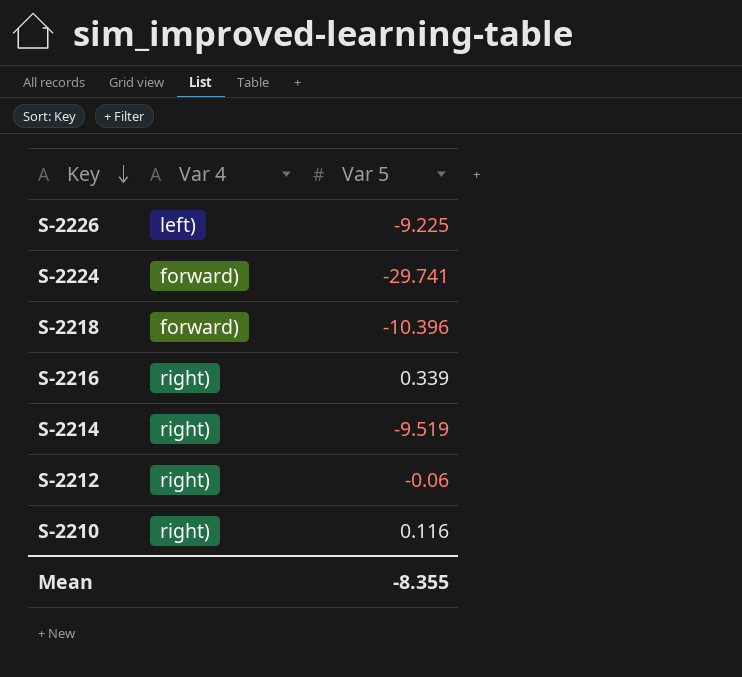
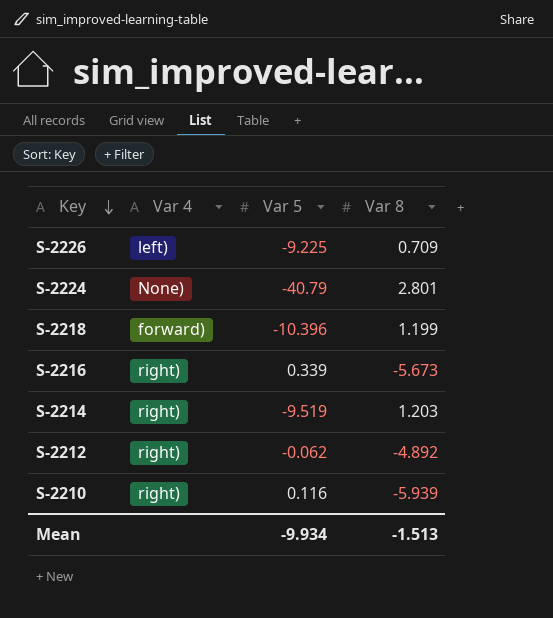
column Var 8 | position: none -> 4
S-2224 | Var 4: forward) -> None)
S-2224 | Var 5: -29.741 -> -40.79
S-2212 | Var 5: -0.06 -> -0.062
Mean | Var 5: -8.355 -> -9.934

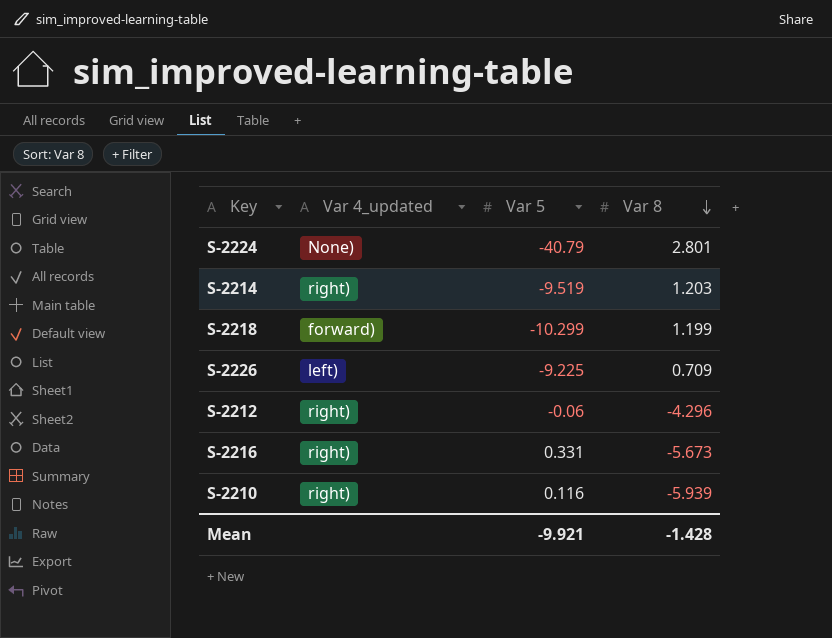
row order: Key descending -> Var 8 descending
column name: Var 4 -> Var 4_updated
S-2218 | Var 5: -10.396 -> -10.299
S-2212 | Var 5: -0.062 -> -0.06
S-2212 | Var 8: -4.892 -> -4.296
S-2216 | Var 5: 0.339 -> 0.331
Mean | Var 5: -9.934 -> -9.921
Mean | Var 8: -1.513 -> -1.428

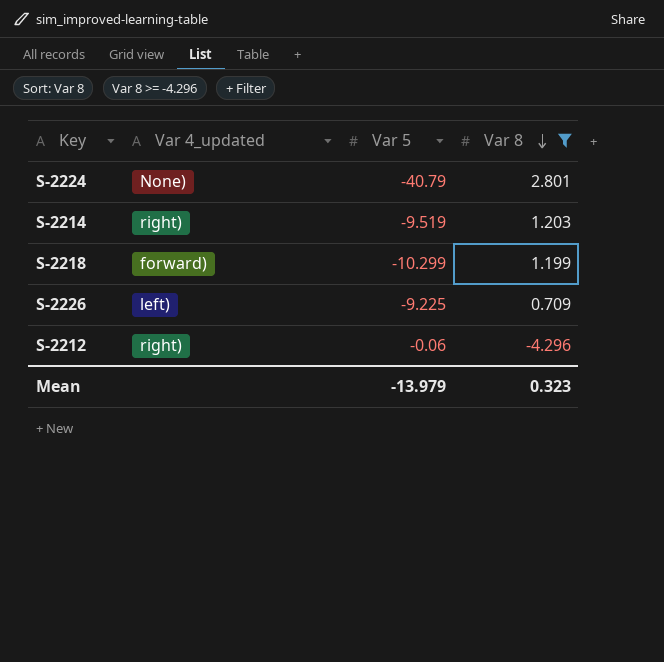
filter: none -> Var 8 >= -4.296
Mean | Var 5: -9.921 -> -13.979
Mean | Var 8: -1.428 -> 0.323

